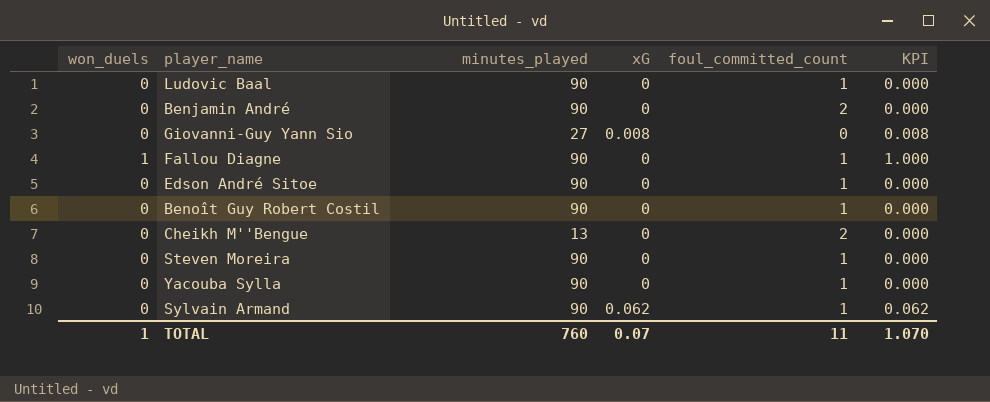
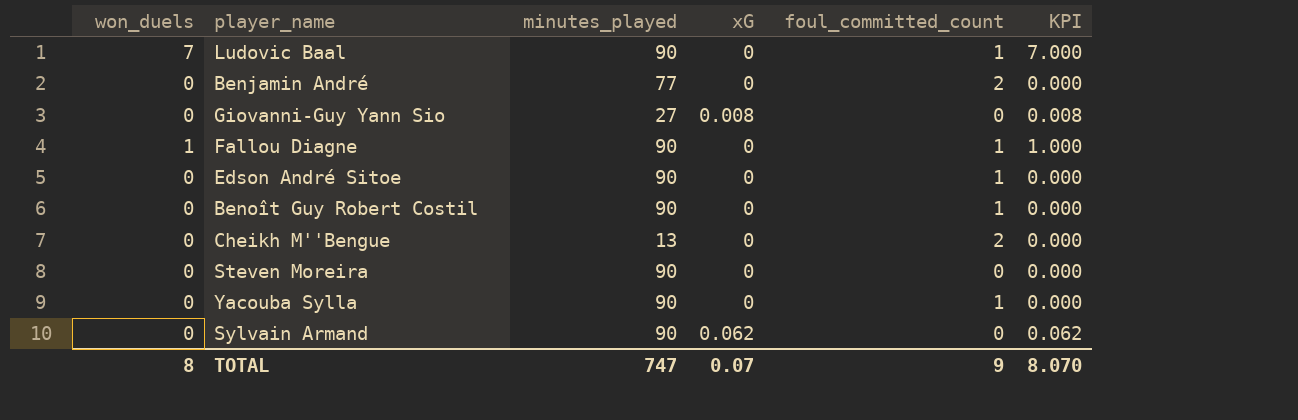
Ludovic Baal | won_duels: 0 -> 7
Ludovic Baal | KPI: 0.000 -> 7.000
Benjamin André | minutes_played: 90 -> 77
Steven Moreira | foul_committed_count: 1 -> 0
Sylvain Armand | foul_committed_count: 1 -> 0
TOTAL | won_duels: 1 -> 8
TOTAL | minutes_played: 760 -> 747
TOTAL | foul_committed_count: 11 -> 9
TOTAL | KPI: 1.070 -> 8.070

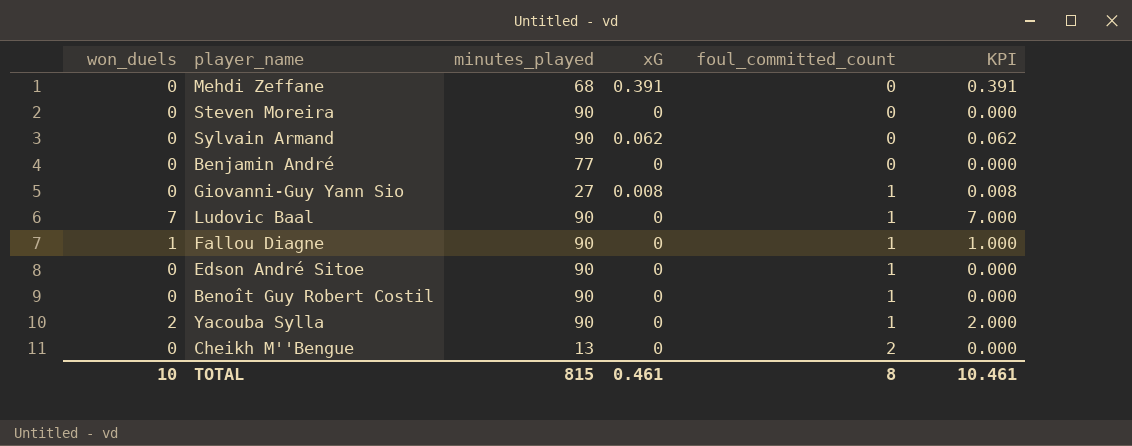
row order: none -> foul_committed_count ascending
row Mehdi Zeffane: none -> 0 | 68 | 0.391 | 0 | 0.391
Benjamin André | foul_committed_count: 2 -> 0
Giovanni-Guy Yann Sio | foul_committed_count: 0 -> 1
Yacouba Sylla | won_duels: 0 -> 2
Yacouba Sylla | KPI: 0.000 -> 2.000
TOTAL | won_duels: 8 -> 10
TOTAL | minutes_played: 747 -> 815
TOTAL | xG: 0.07 -> 0.461
TOTAL | foul_committed_count: 9 -> 8
TOTAL | KPI: 8.070 -> 10.461

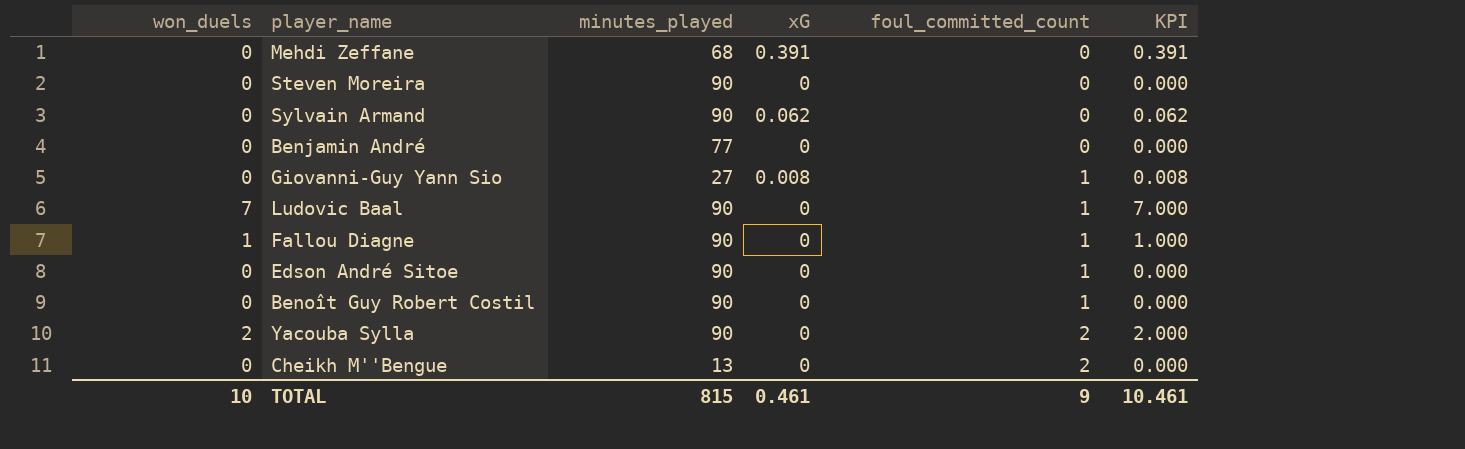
Yacouba Sylla | foul_committed_count: 1 -> 2
TOTAL | foul_committed_count: 8 -> 9

